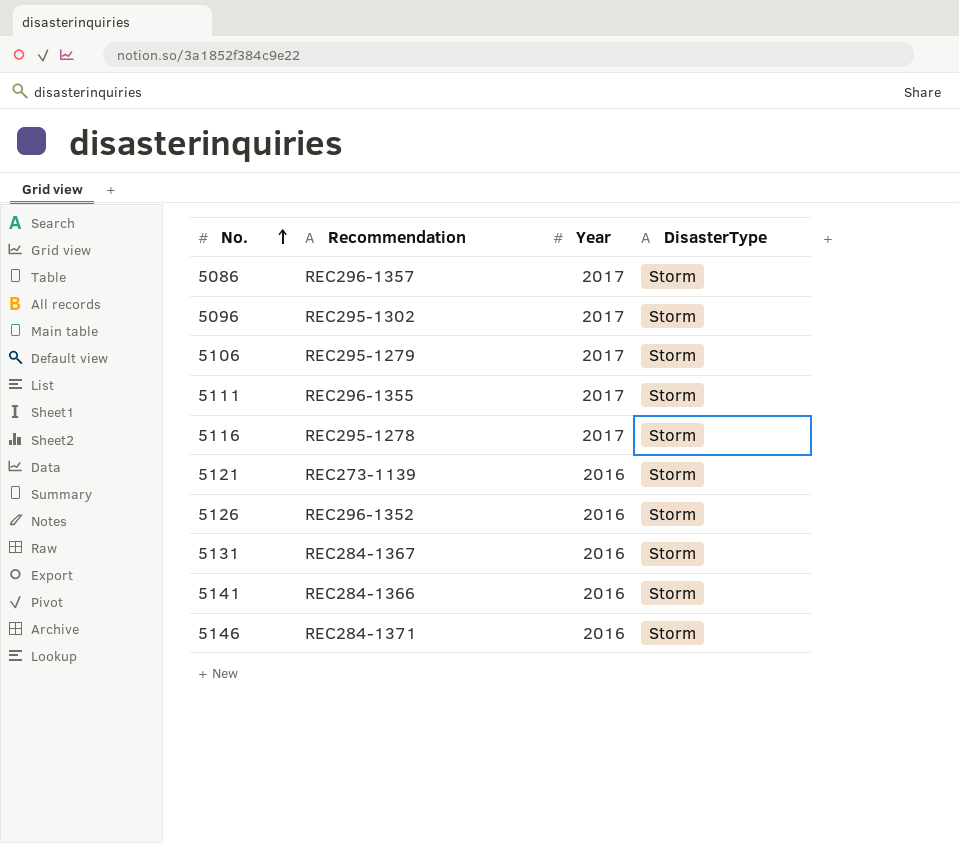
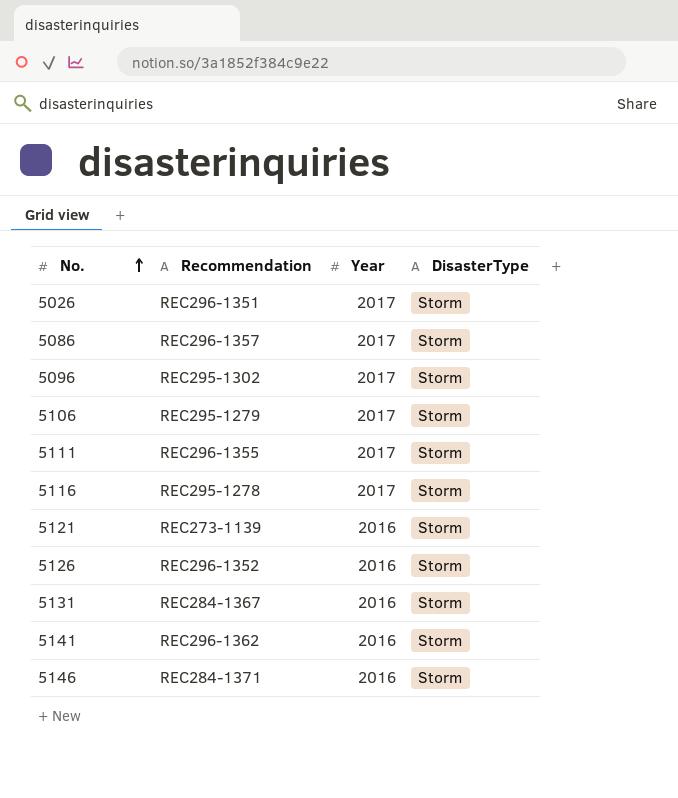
row 5026: none -> REC296-1351 | 2017 | Storm
5141 | Recommendation: REC284-1366 -> REC296-1362

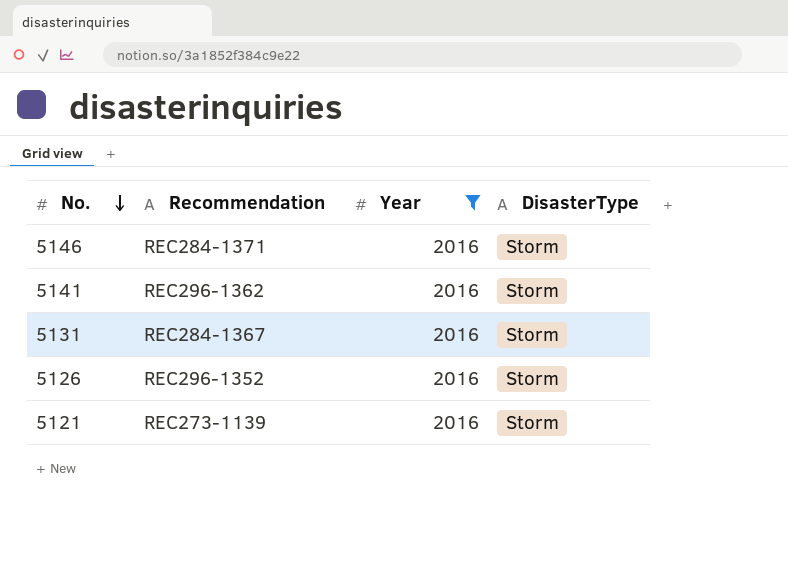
filter: none -> Year = 2016
row order: No. ascending -> No. descending

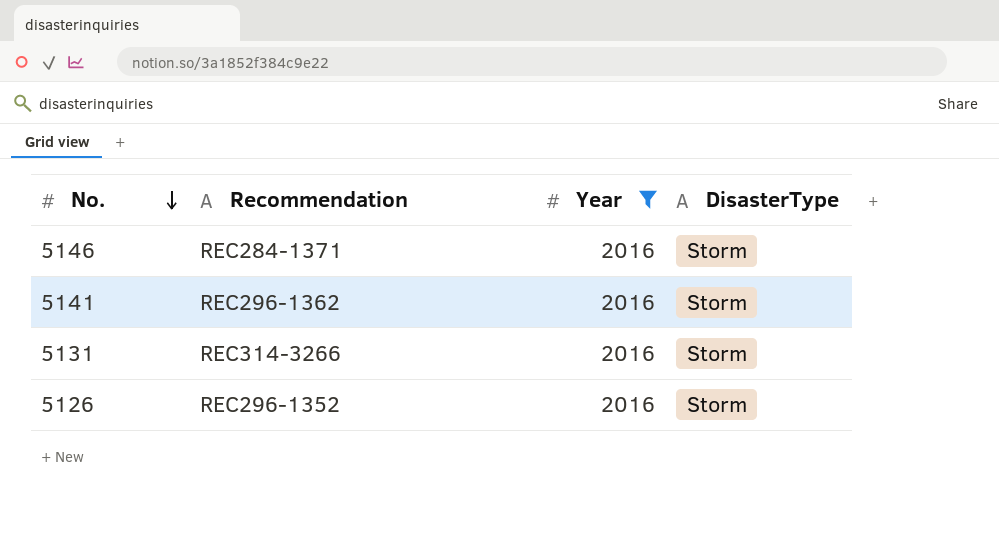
row 5121: REC273-1139 | 2016 | Storm -> none
5131 | Recommendation: REC284-1367 -> REC314-3266

